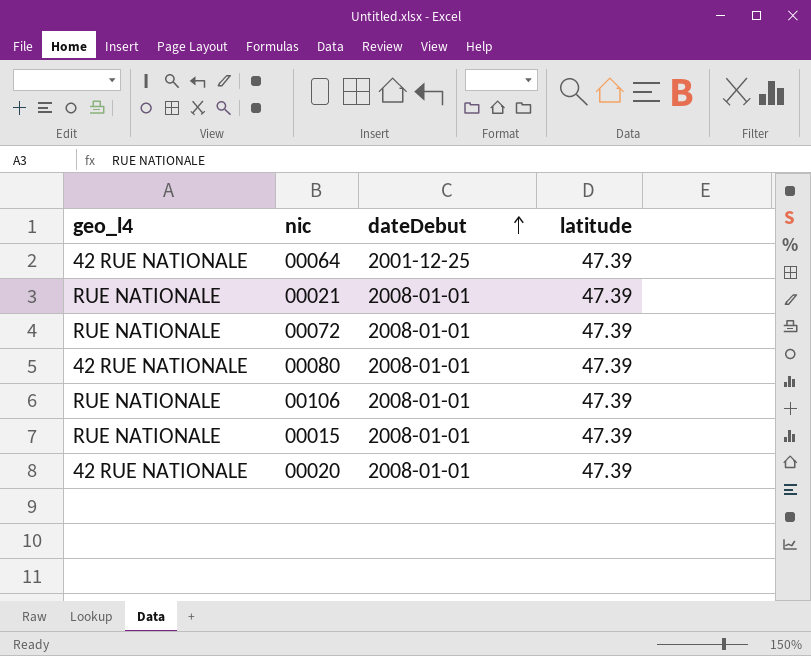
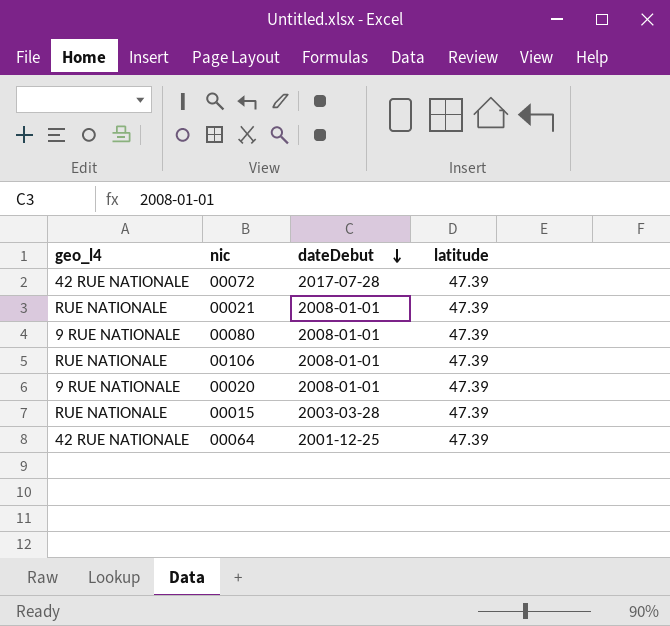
row order: dateDebut ascending -> dateDebut descending
00072 | geo_l4: RUE NATIONALE -> 42 RUE NATIONALE
00072 | dateDebut: 2008-01-01 -> 2017-07-28
00080 | geo_l4: 42 RUE NATIONALE -> 9 RUE NATIONALE
00020 | geo_l4: 42 RUE NATIONALE -> 9 RUE NATIONALE
00015 | dateDebut: 2008-01-01 -> 2003-03-28

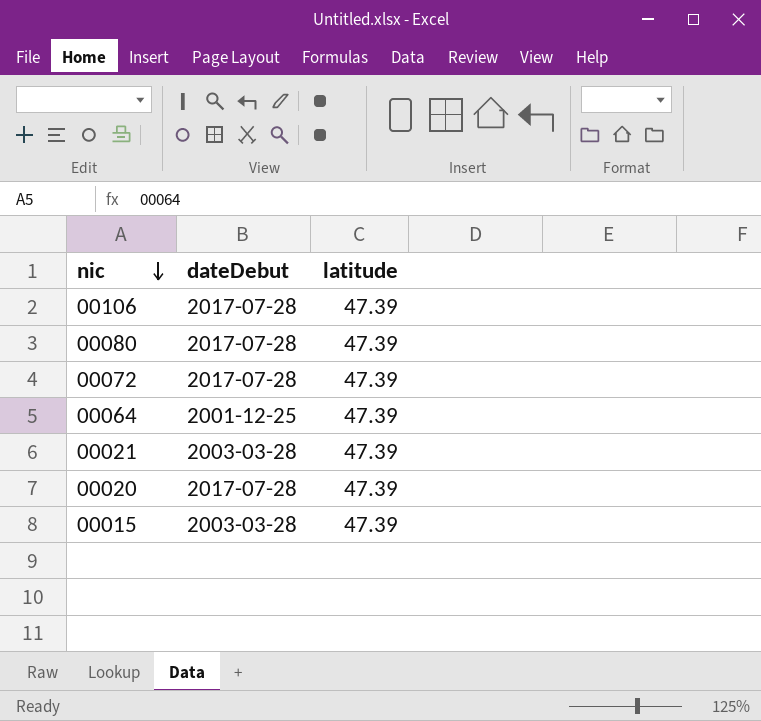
row order: dateDebut descending -> nic descending
column geo_l4 | position: 1 -> none
00106 | dateDebut: 2008-01-01 -> 2017-07-28
00080 | dateDebut: 2008-01-01 -> 2017-07-28
00021 | dateDebut: 2008-01-01 -> 2003-03-28
00020 | dateDebut: 2008-01-01 -> 2017-07-28

